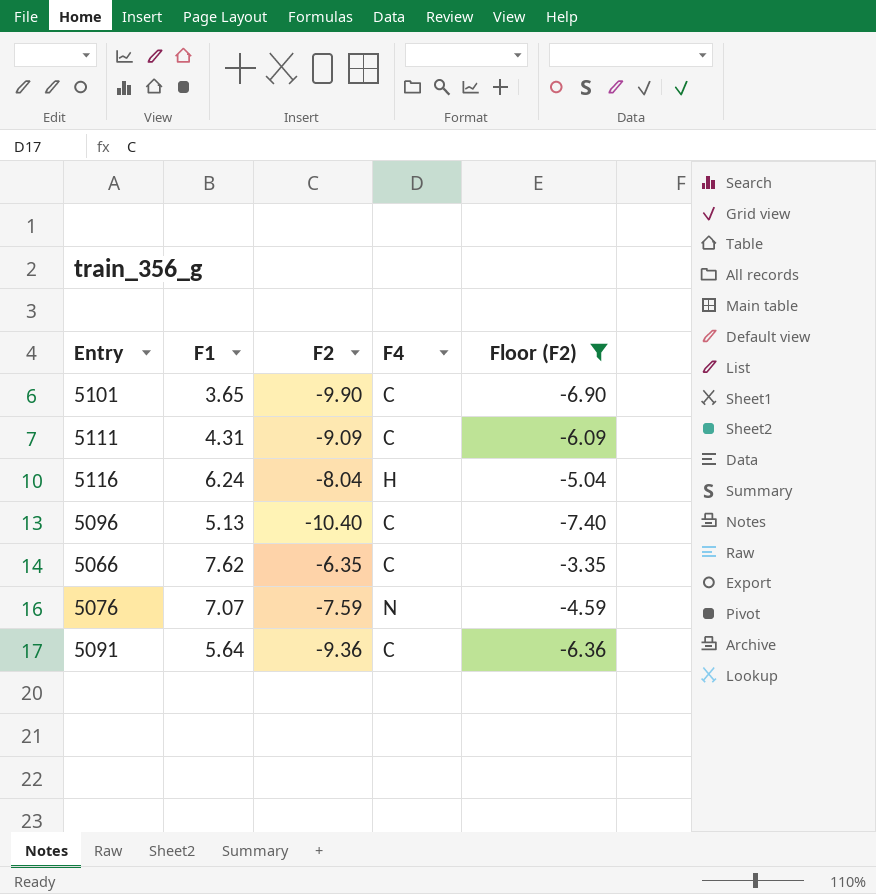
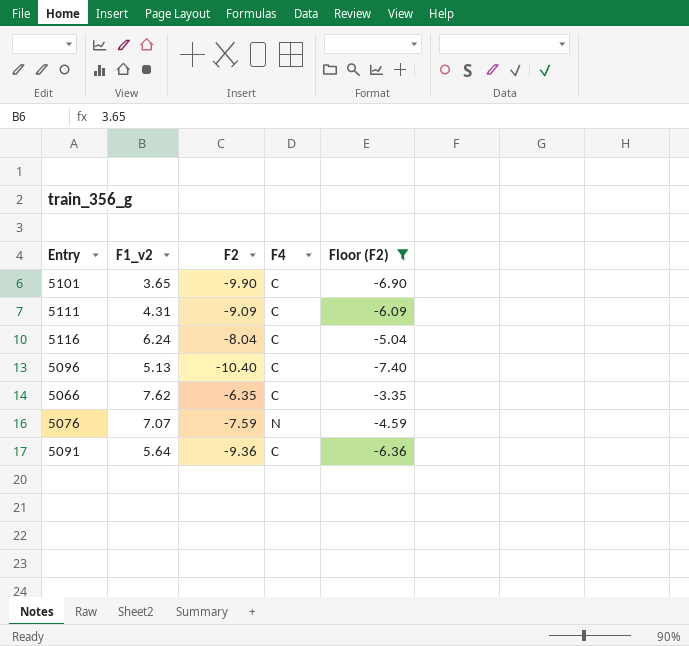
column name: F1 -> F1_v2
5116 | F4: H -> C

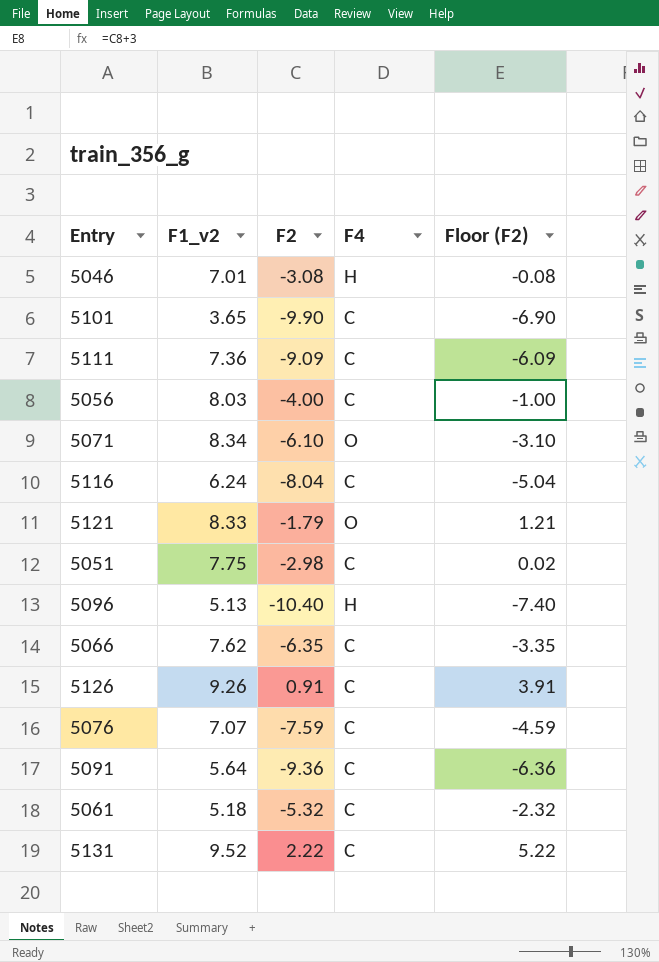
filter: Floor (F2) <= -3.35 -> none
5111 | F1_v2: 4.31 -> 7.36
5096 | F4: C -> H
5076 | F4: N -> C

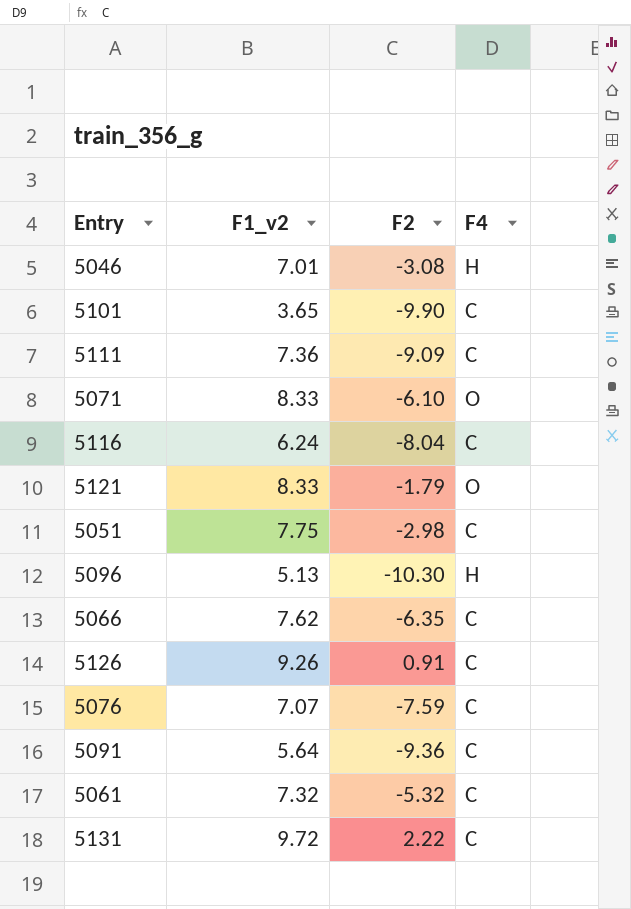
column Floor (F2) | formula: [F2] + 3 -> none
row 5056: 8.03 | -4.00 | C | -1.00 -> none
5071 | F1_v2: 8.34 -> 8.33
5096 | F2: -10.40 -> -10.30
5061 | F1_v2: 5.18 -> 7.32
5131 | F1_v2: 9.52 -> 9.72

